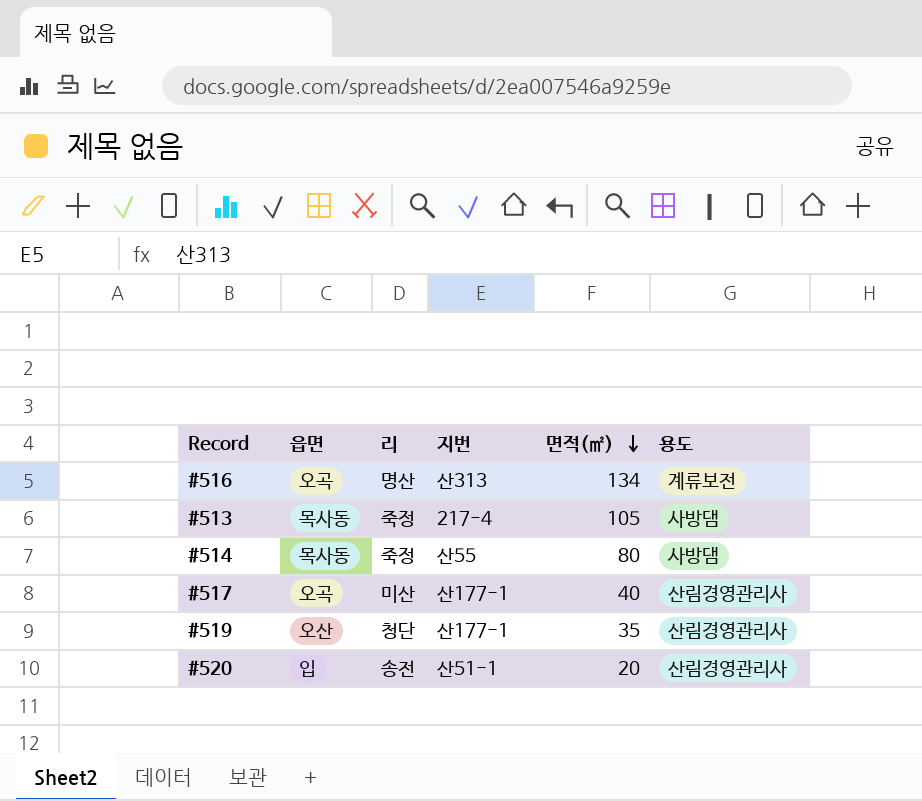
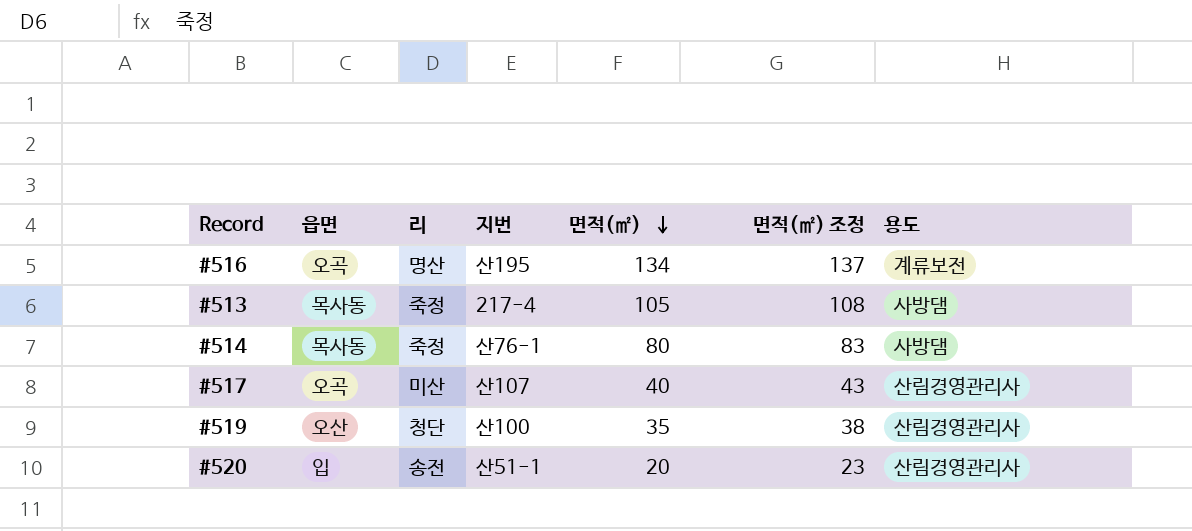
column 면적(㎡) 조정 | formula: none -> [면적(㎡)] + 3
#516 | 지번: 산313 -> 산195
#514 | 지번: 산55 -> 산76-1
#517 | 지번: 산177-1 -> 산107
#519 | 지번: 산177-1 -> 산100

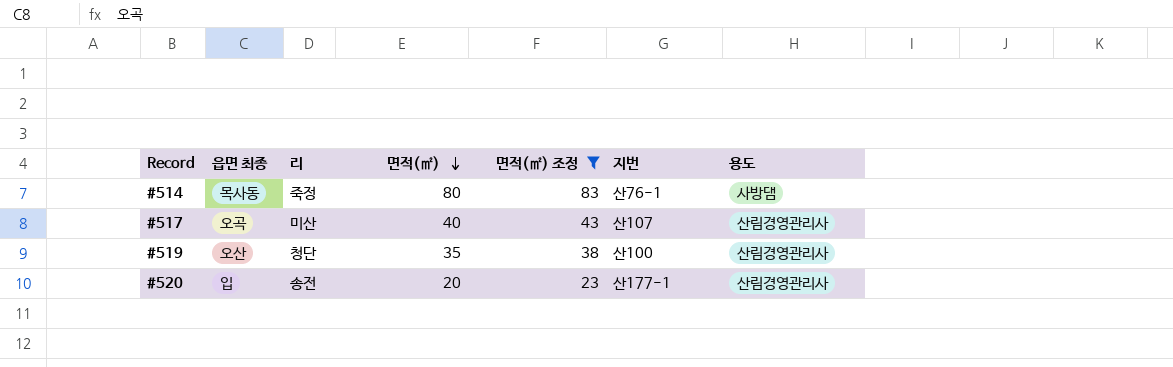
filter: none -> 면적(㎡) 조정 <= 83
column name: 읍면 -> 읍면 최종
column 지번 | position: 4 -> 6
#520 | 지번: 산51-1 -> 산177-1

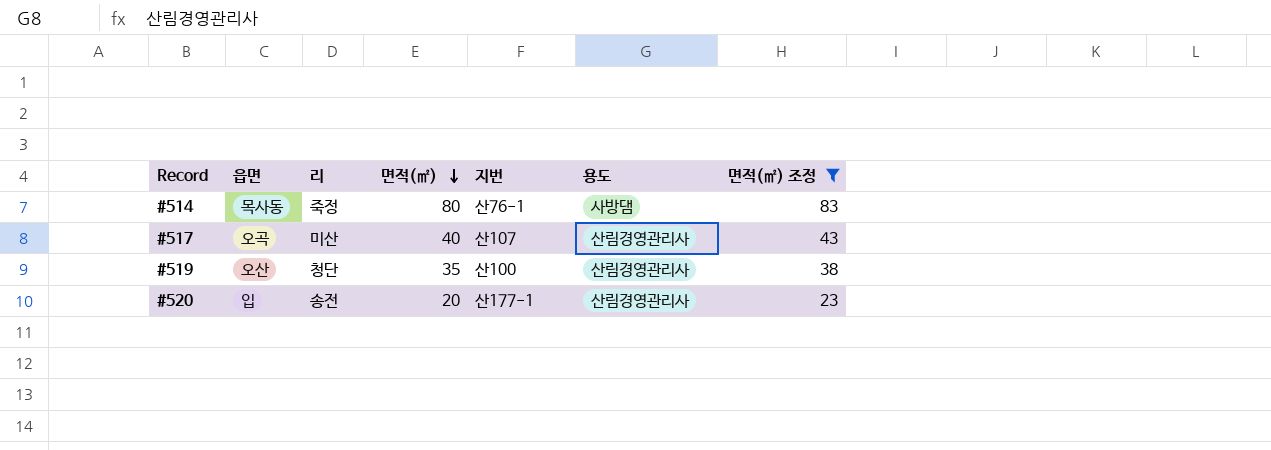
column name: 읍면 최종 -> 읍면
column 면적(㎡) 조정 | position: 5 -> 7

